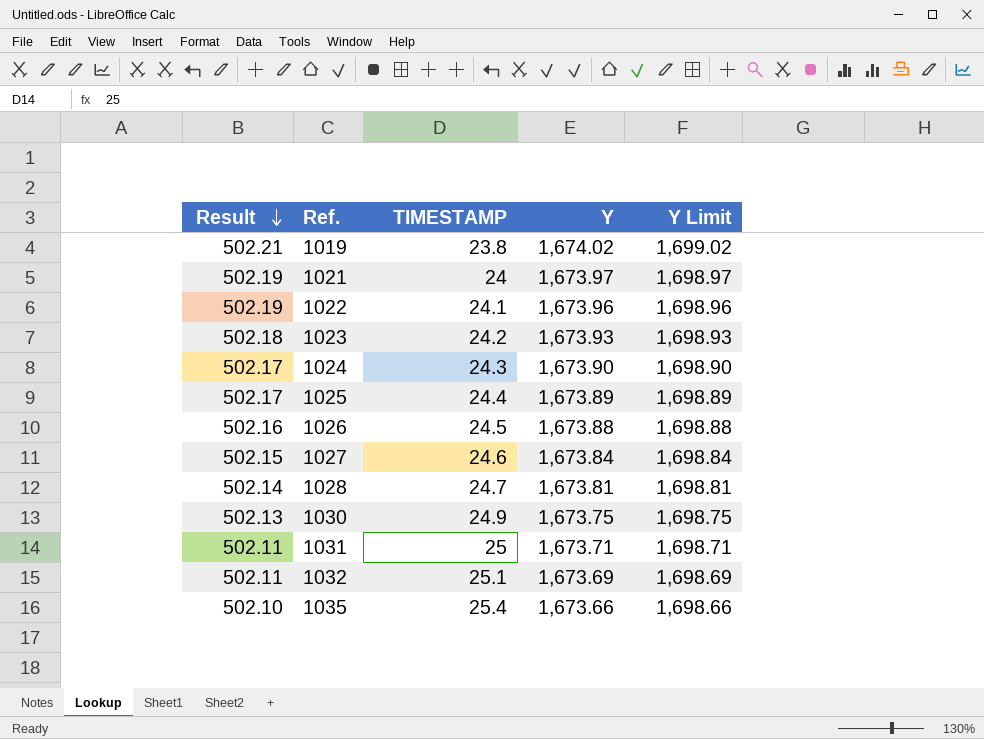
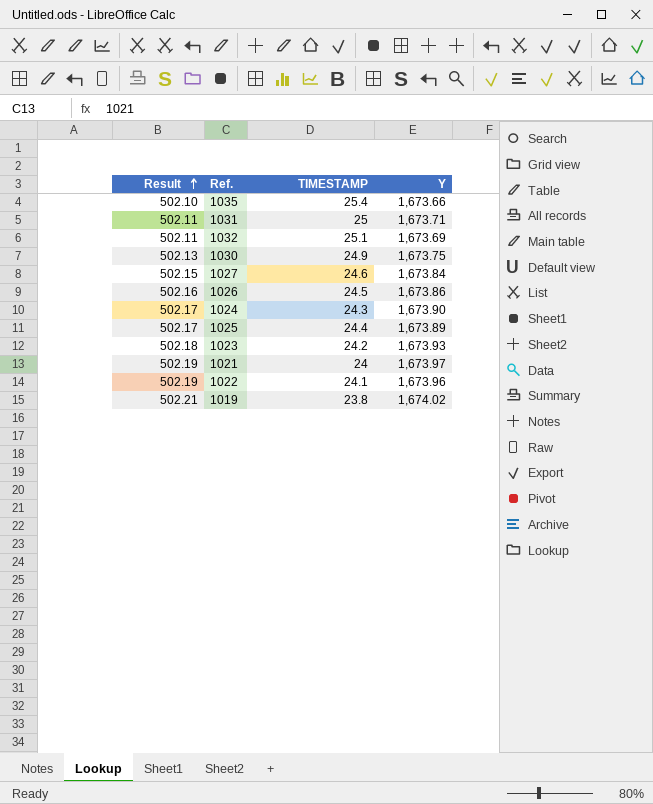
row order: Result descending -> Result ascending
column Y Limit | formula: [Y] + 25 -> none
row 1028: 502.14 | 24.7 | 1,673.81 | 1,698.81 -> none
1026 | Y: 1,673.88 -> 1,673.86

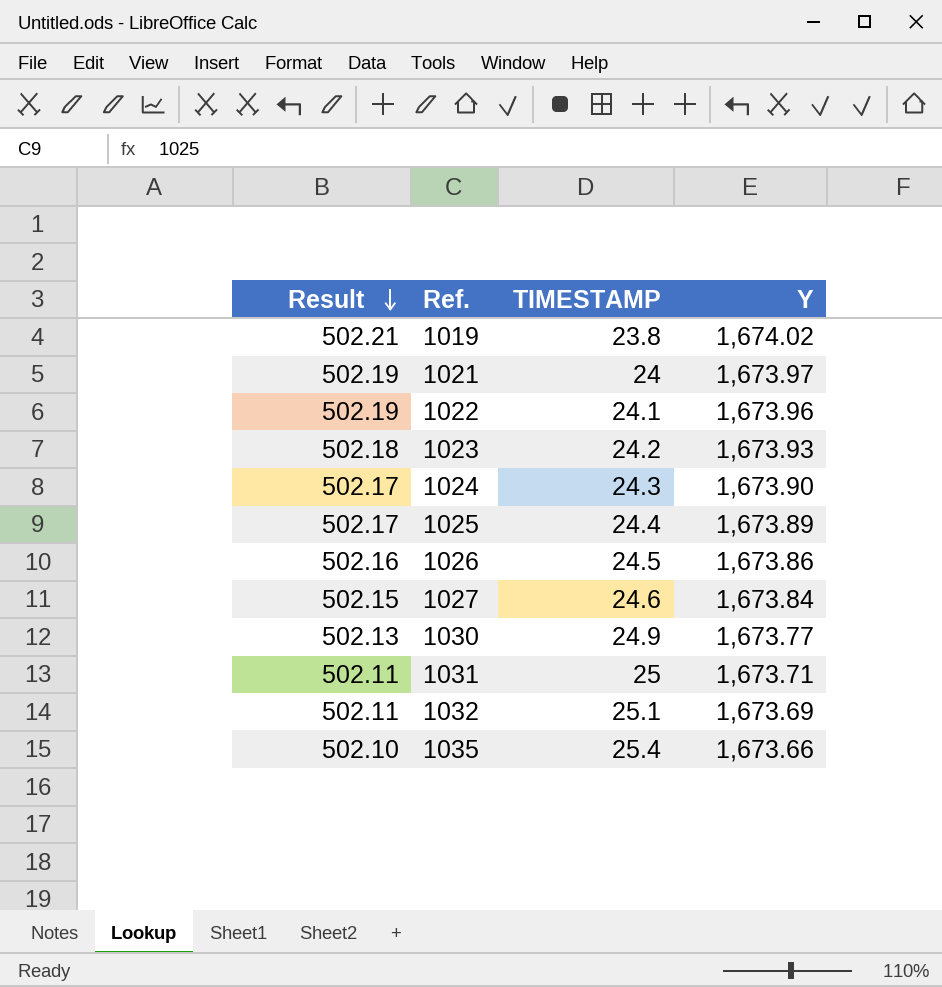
row order: Result ascending -> Result descending
1030 | Y: 1,673.75 -> 1,673.77

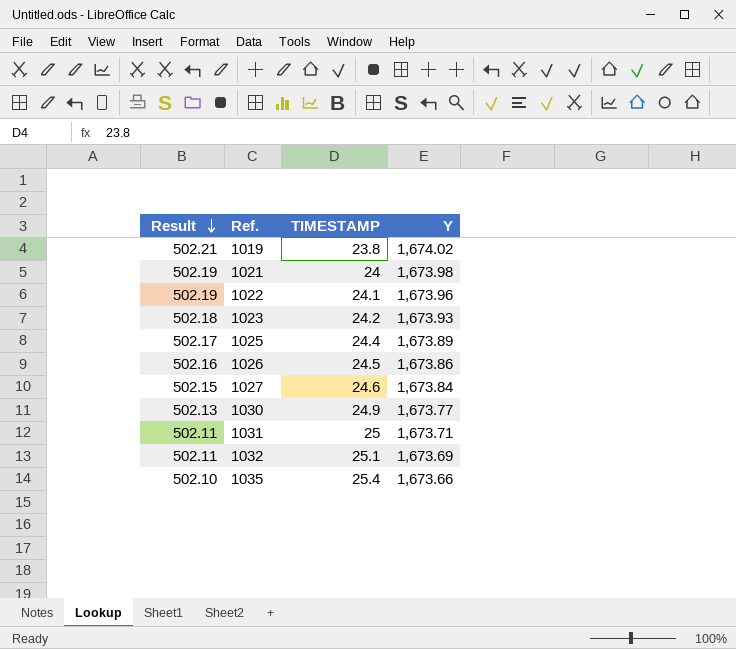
row 1024: 502.17 | 24.3 | 1,673.90 -> none
1021 | Y: 1,673.97 -> 1,673.98

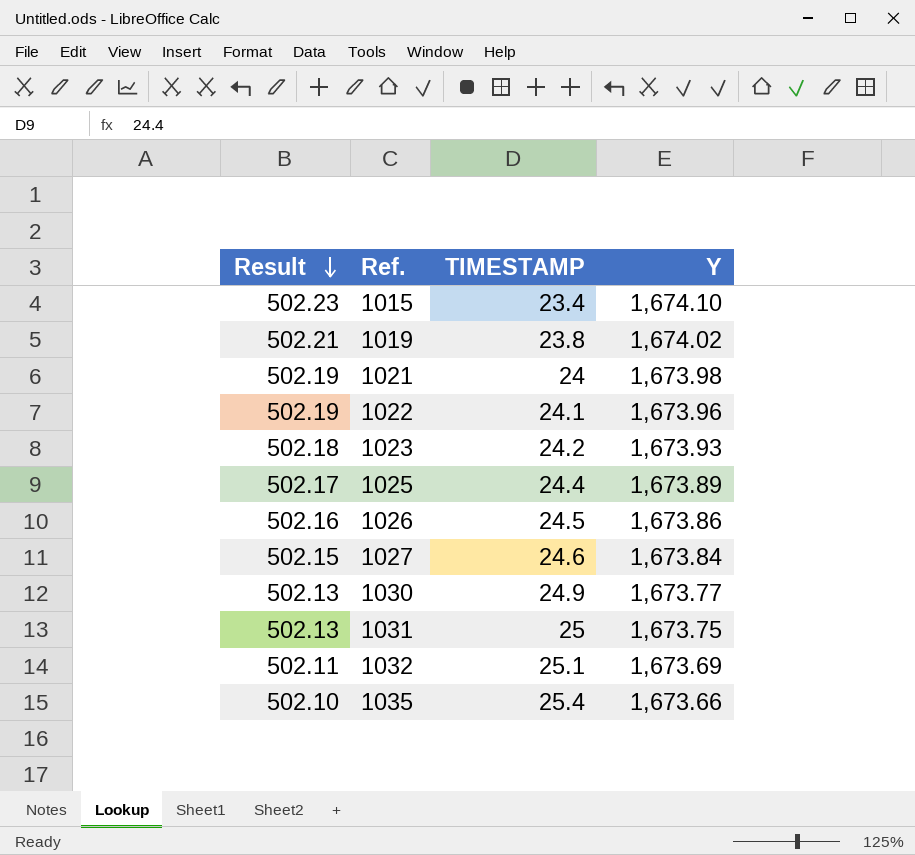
row 1015: none -> 502.23 | 23.4 | 1,674.10
1031 | Result: 502.11 -> 502.13
1031 | Y: 1,673.71 -> 1,673.75

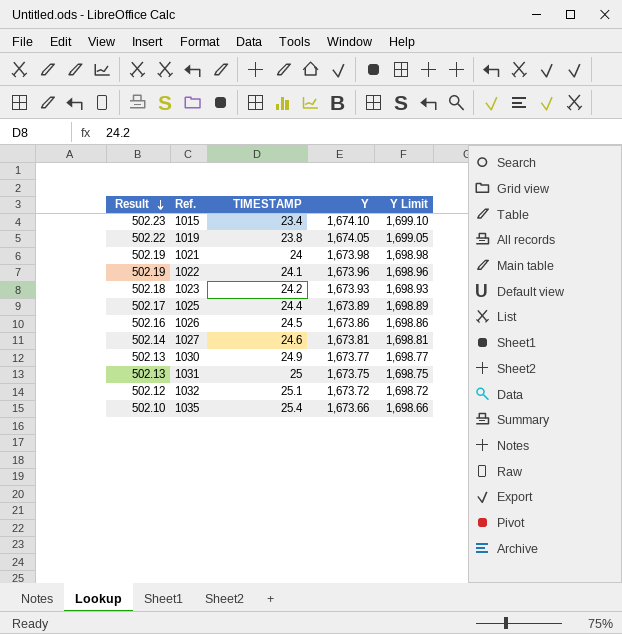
column Y Limit | formula: none -> [Y] + 25
1019 | Result: 502.21 -> 502.22
1019 | Y: 1,674.02 -> 1,674.05
1027 | Result: 502.15 -> 502.14
1027 | Y: 1,673.84 -> 1,673.81
1032 | Result: 502.11 -> 502.12
1032 | Y: 1,673.69 -> 1,673.72

